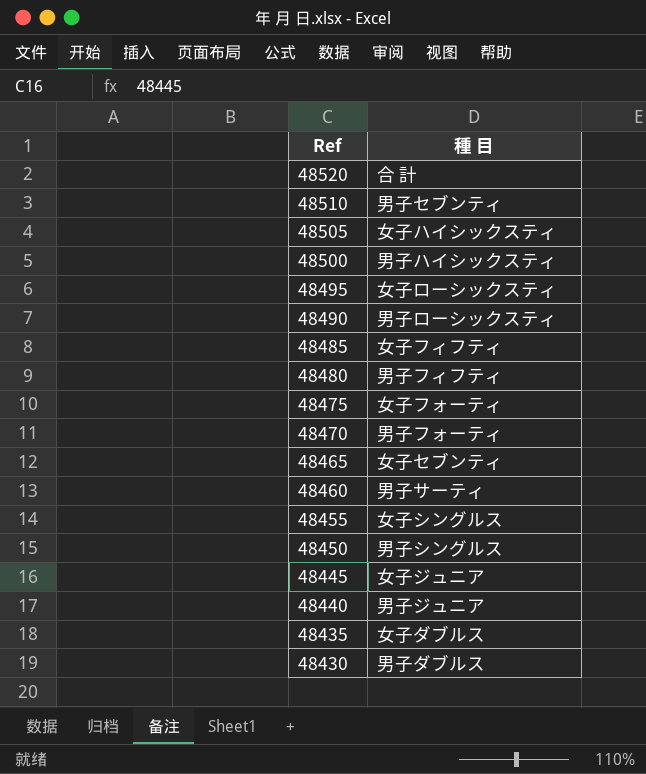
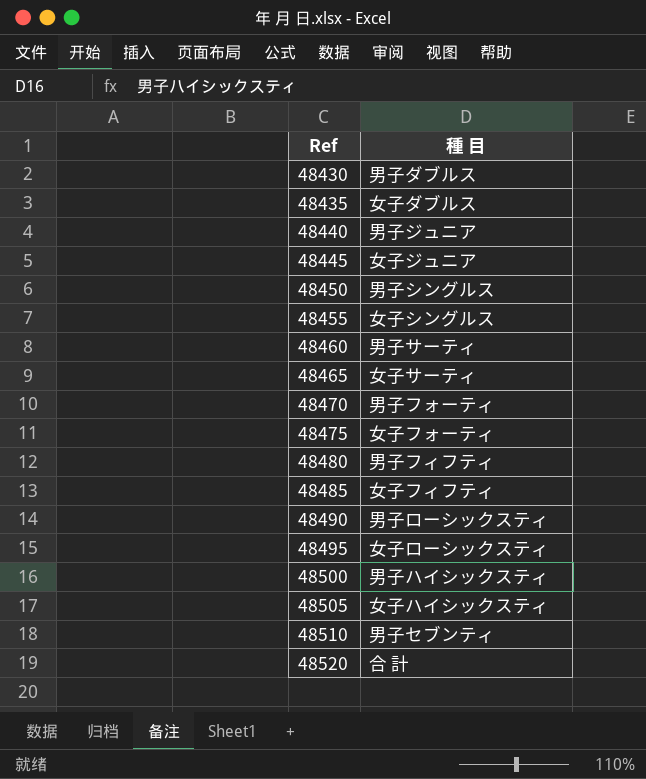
row order: Ref descending -> Ref ascending
48465 | 種 目: 女子セブンティ -> 女子サーティ

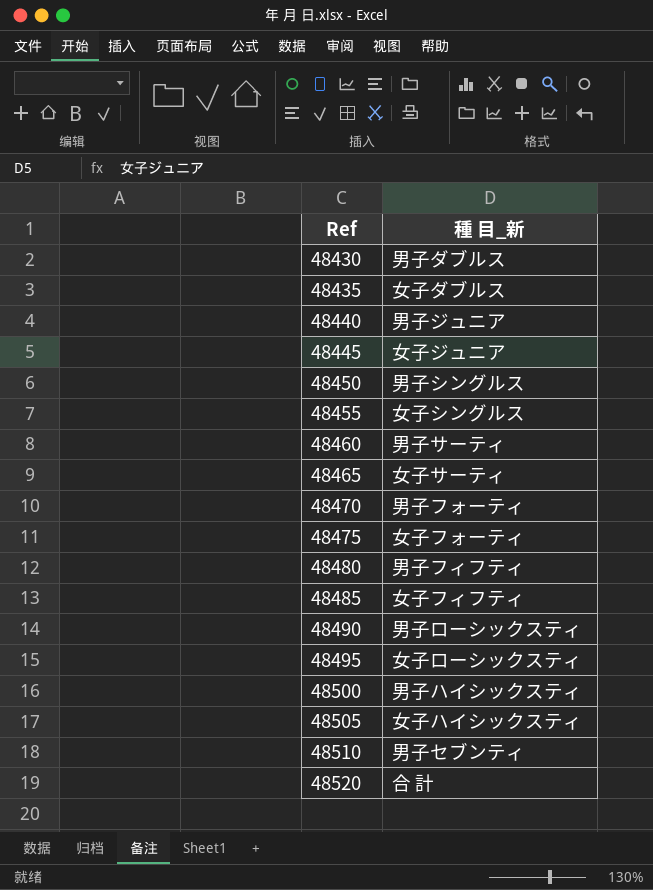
column name: 種 目 -> 種 目_新

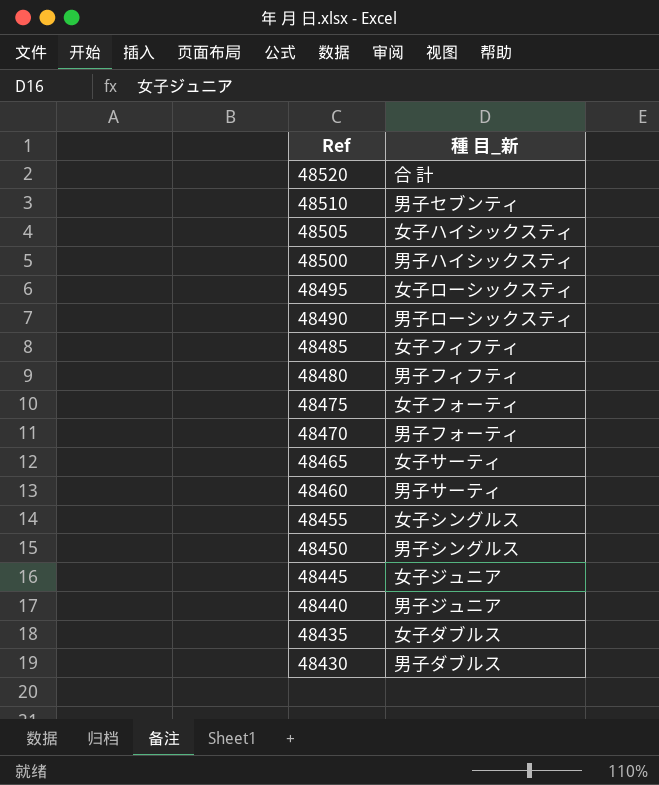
row order: Ref ascending -> Ref descending

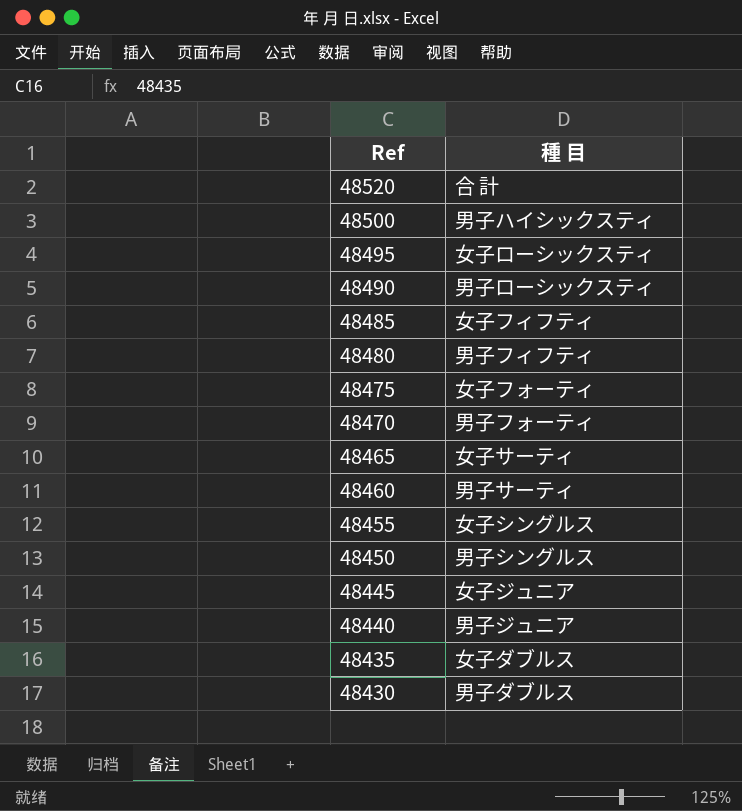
column name: 種 目_新 -> 種 目
row 48510: 男子セブンティ -> none
row 48505: 女子ハイシックスティ -> none

